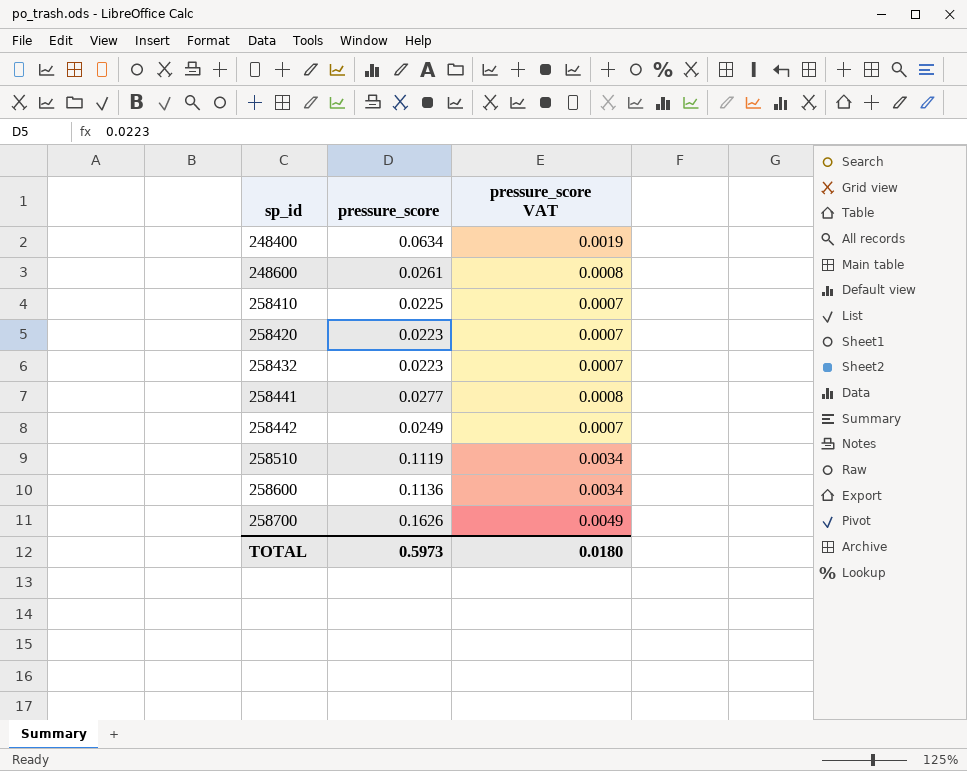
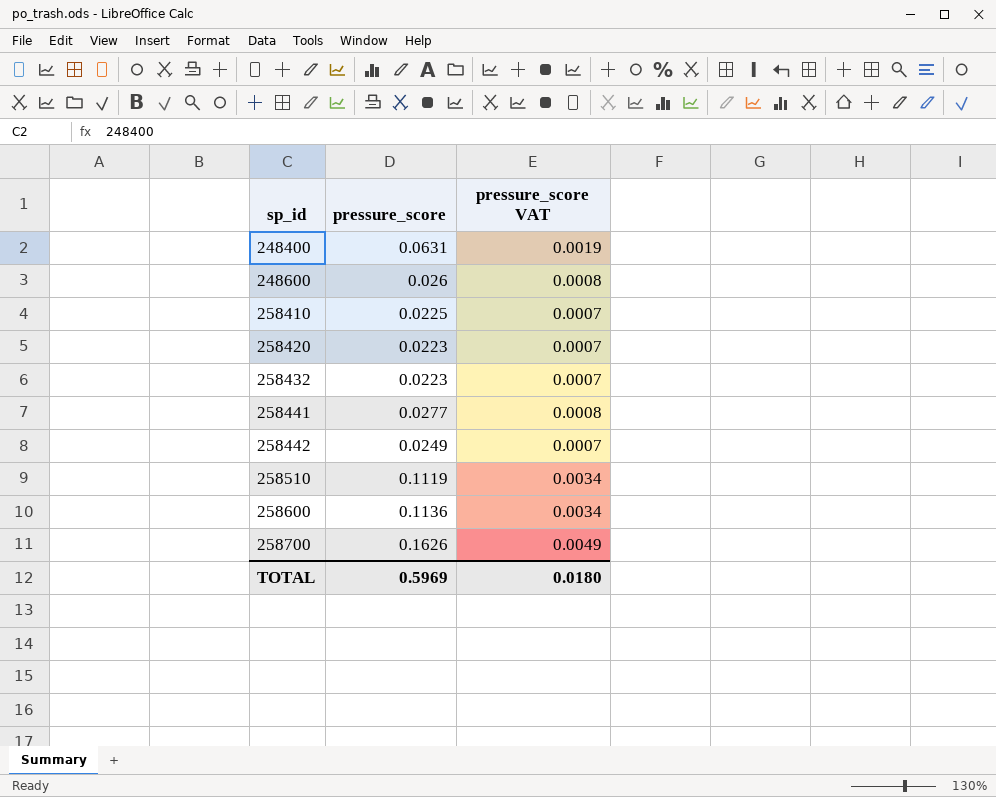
248400 | pressure_score: 0.0634 -> 0.0631
248600 | pressure_score: 0.0261 -> 0.026
TOTAL | pressure_score: 0.5973 -> 0.5969

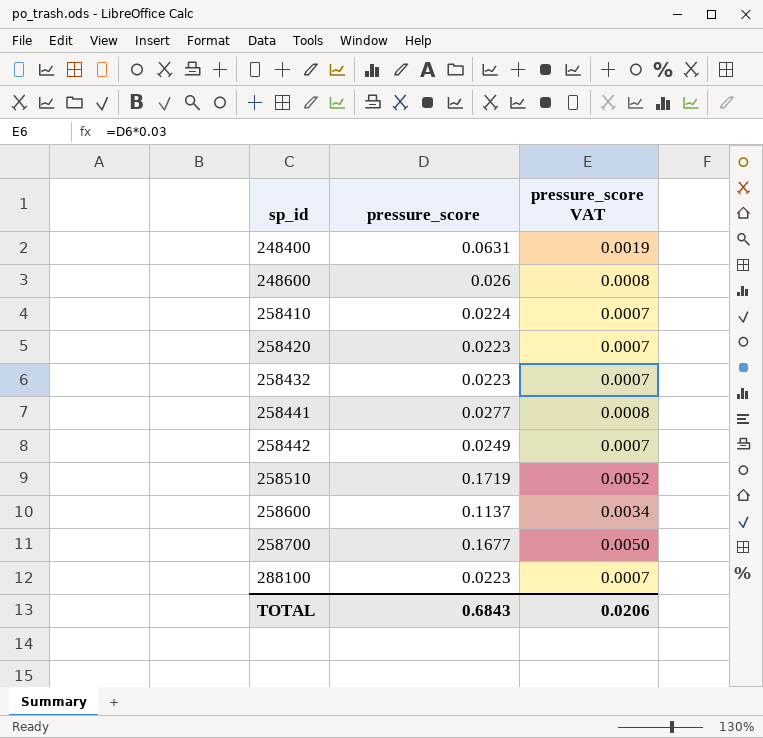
258410 | pressure_score: 0.0225 -> 0.0224
258510 | pressure_score: 0.1119 -> 0.1719
258510 | pressure_score VAT: 0.0034 -> 0.0052
258600 | pressure_score: 0.1136 -> 0.1137
258700 | pressure_score: 0.1626 -> 0.1677
258700 | pressure_score VAT: 0.0049 -> 0.0050
row 288100: none -> 0.0223 | 0.0007
TOTAL | pressure_score: 0.5969 -> 0.6843
TOTAL | pressure_score VAT: 0.0180 -> 0.0206

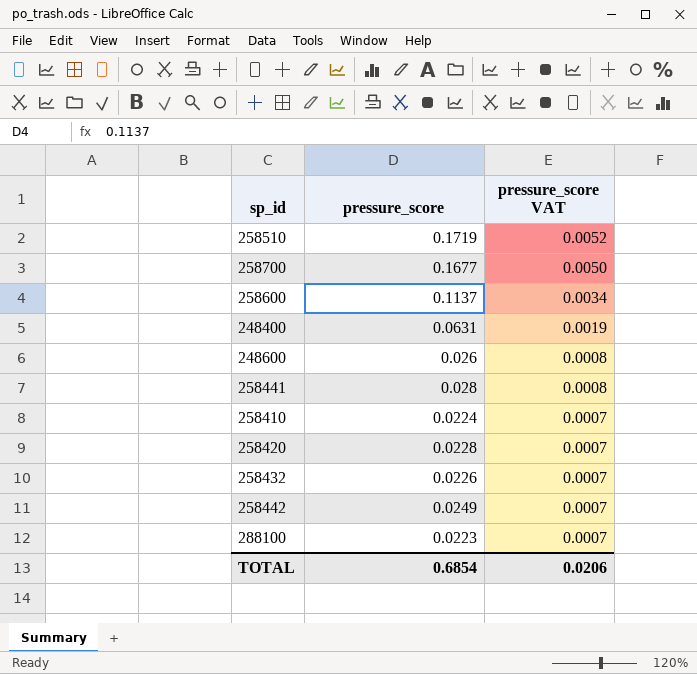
row order: sp_id ascending -> pressure_score VAT descending
258441 | pressure_score: 0.0277 -> 0.028
258420 | pressure_score: 0.0223 -> 0.0228
258432 | pressure_score: 0.0223 -> 0.0226
TOTAL | pressure_score: 0.6843 -> 0.6854

